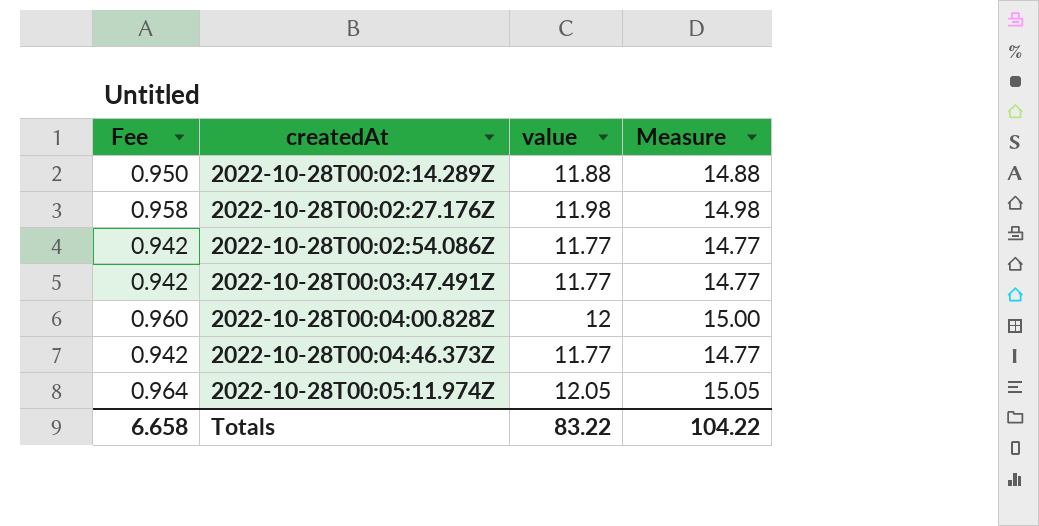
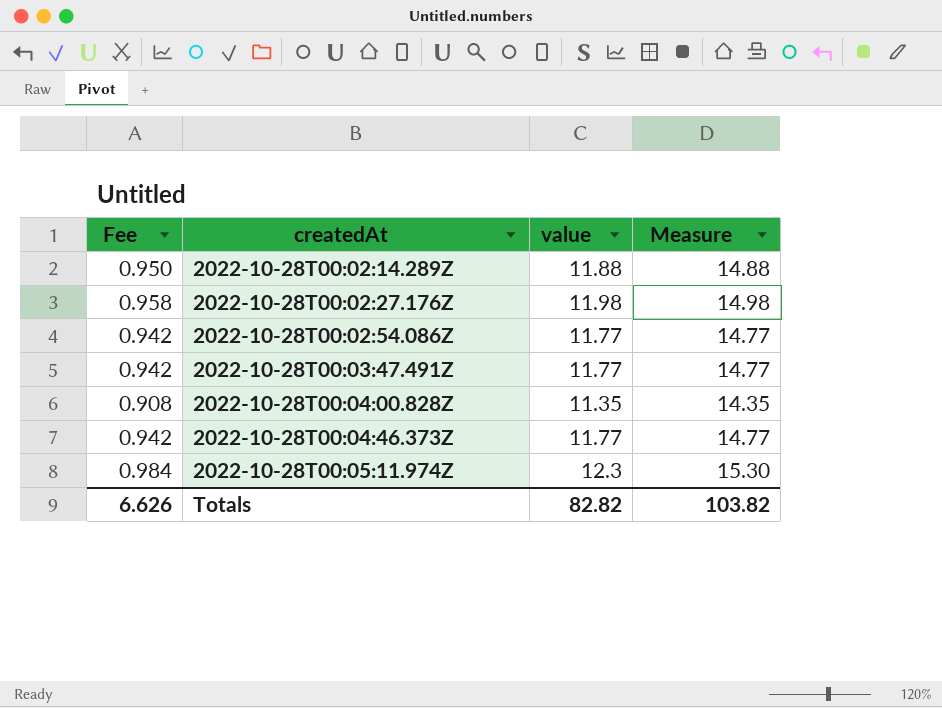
2022-10-28T00:04:00.828Z | Fee: 0.960 -> 0.908
2022-10-28T00:04:00.828Z | value: 12 -> 11.35
2022-10-28T00:04:00.828Z | Measure: 15.00 -> 14.35
2022-10-28T00:05:11.974Z | Fee: 0.964 -> 0.984
2022-10-28T00:05:11.974Z | value: 12.05 -> 12.3
2022-10-28T00:05:11.974Z | Measure: 15.05 -> 15.30
Totals | Fee: 6.658 -> 6.626
Totals | value: 83.22 -> 82.82
Totals | Measure: 104.22 -> 103.82

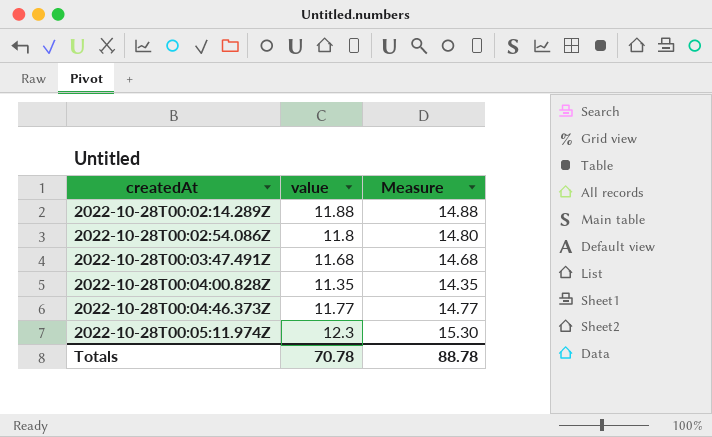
column Fee | formula: [value] * 0.08 -> none
row 2022-10-28T00:02:27.176Z: 0.958 | 11.98 | 14.98 -> none
2022-10-28T00:02:54.086Z | value: 11.77 -> 11.8
2022-10-28T00:02:54.086Z | Measure: 14.77 -> 14.80
2022-10-28T00:03:47.491Z | value: 11.77 -> 11.68
2022-10-28T00:03:47.491Z | Measure: 14.77 -> 14.68
Totals | value: 82.82 -> 70.78
Totals | Measure: 103.82 -> 88.78

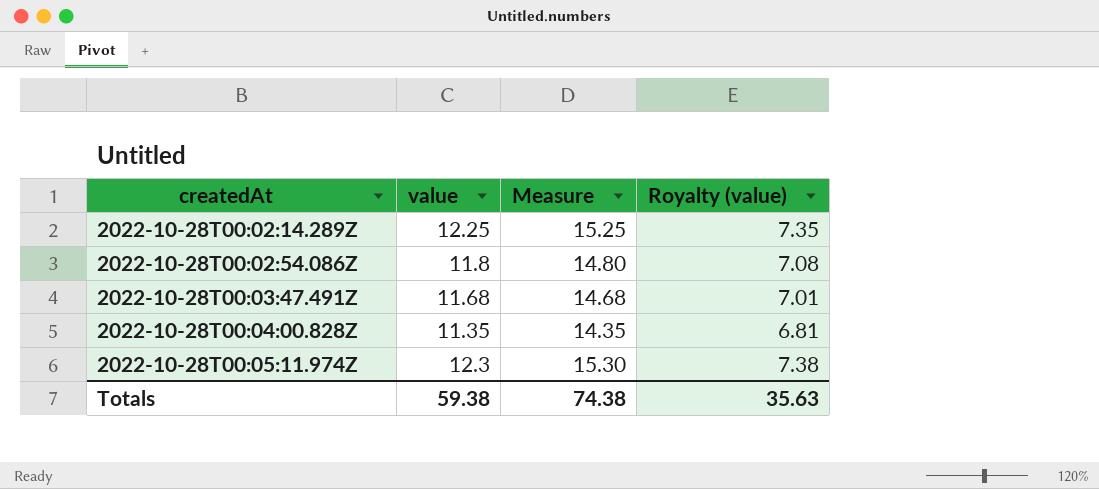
column Royalty (value) | formula: none -> [value] * 0.6
row 2022-10-28T00:04:46.373Z: 11.77 | 14.77 -> none
2022-10-28T00:02:14.289Z | value: 11.88 -> 12.25
2022-10-28T00:02:14.289Z | Measure: 14.88 -> 15.25
Totals | value: 70.78 -> 59.38
Totals | Measure: 88.78 -> 74.38

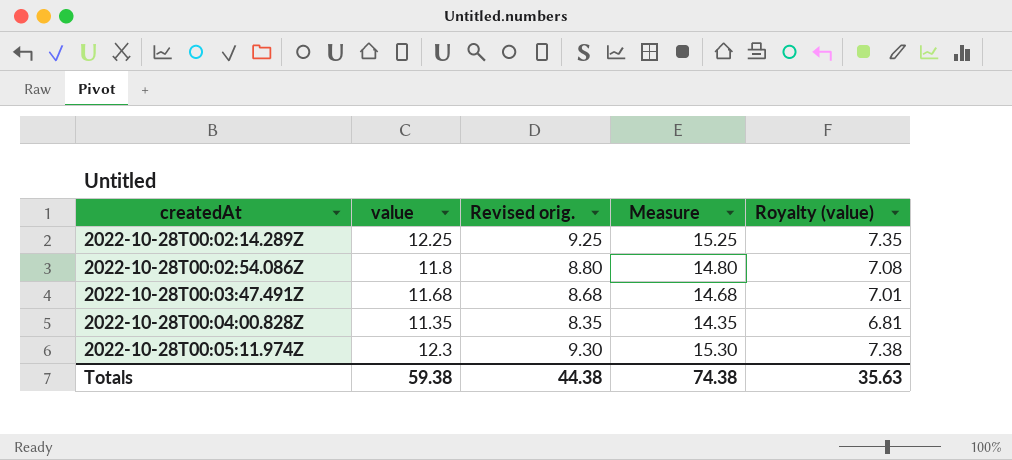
column Revised orig. | formula: none -> [value] - 3

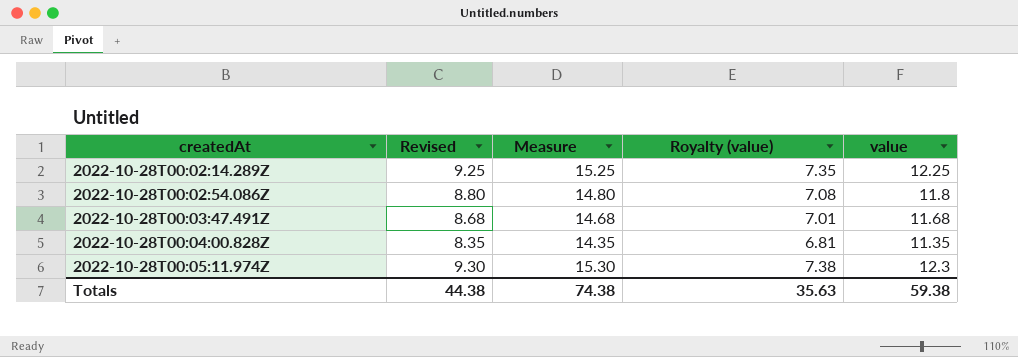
column name: Revised orig. -> Revised
column value | position: 2 -> 5

